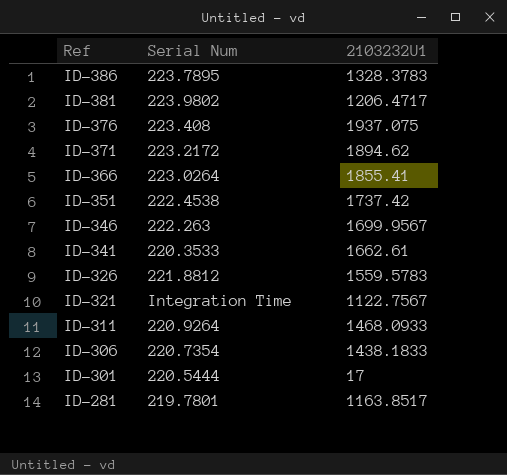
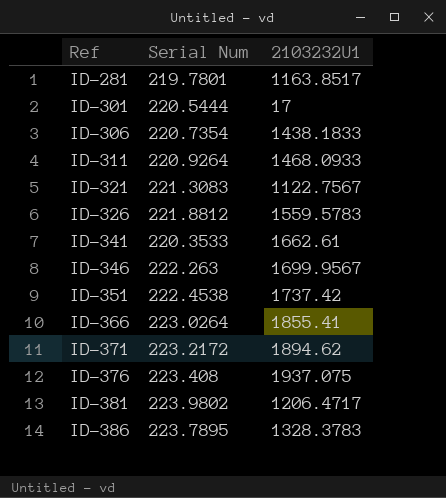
row order: Ref descending -> Ref ascending
ID-321 | Serial Num: Integration Time -> 221.3083

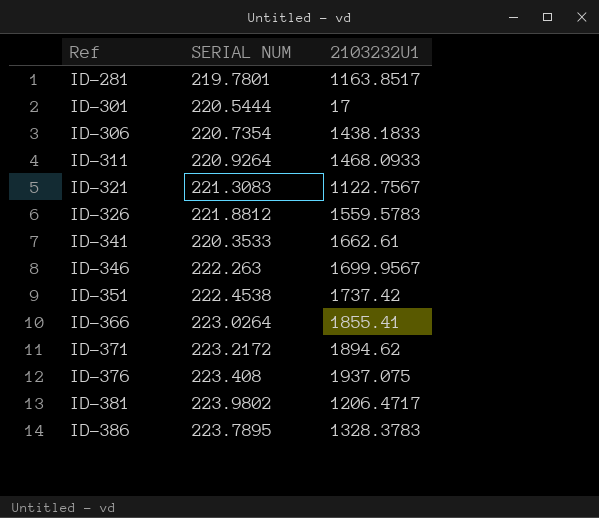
column name: Serial Num -> SERIAL NUM

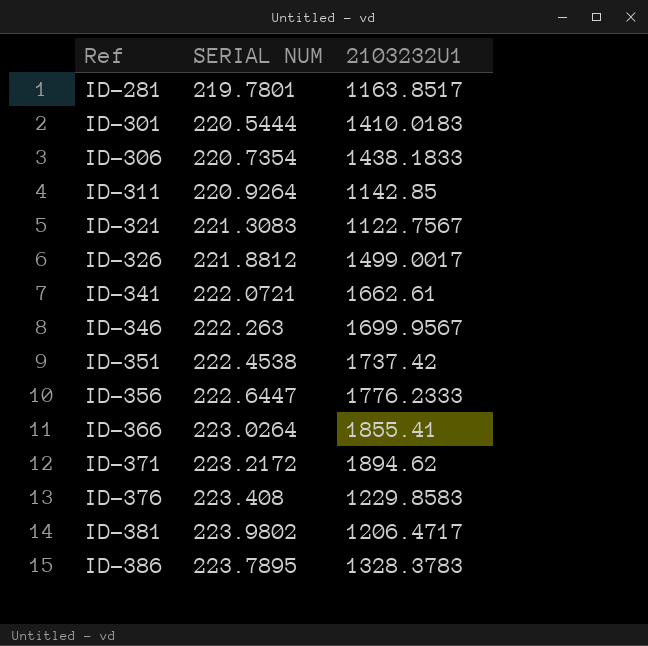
ID-301 | 2103232U1: 17 -> 1410.0183
ID-311 | 2103232U1: 1468.0933 -> 1142.85
ID-326 | 2103232U1: 1559.5783 -> 1499.0017
ID-341 | SERIAL NUM: 220.3533 -> 222.0721
row ID-356: none -> 222.6447 | 1776.2333
ID-376 | 2103232U1: 1937.075 -> 1229.8583

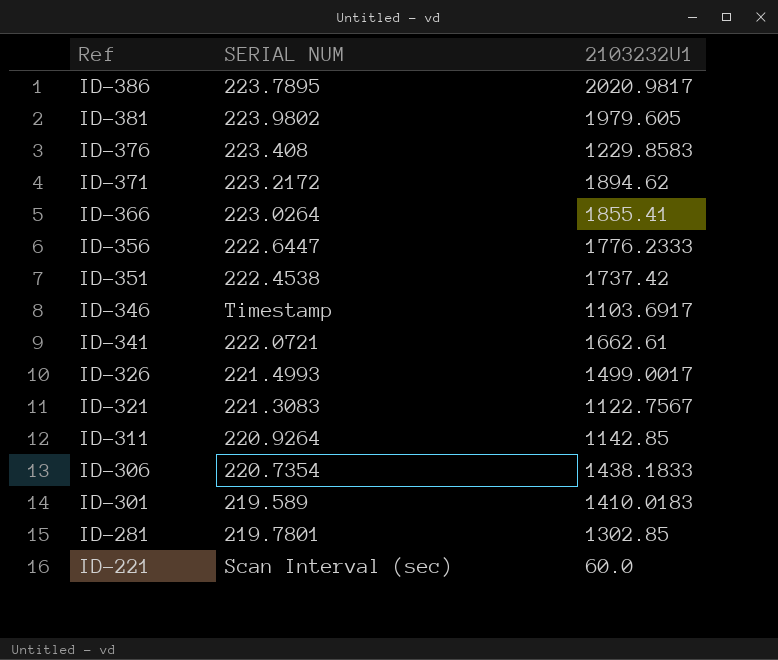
row order: Ref ascending -> Ref descending
ID-386 | 2103232U1: 1328.3783 -> 2020.9817
ID-381 | 2103232U1: 1206.4717 -> 1979.605
ID-346 | SERIAL NUM: 222.263 -> Timestamp
ID-346 | 2103232U1: 1699.9567 -> 1103.6917
ID-326 | SERIAL NUM: 221.8812 -> 221.4993
ID-301 | SERIAL NUM: 220.5444 -> 219.589
ID-281 | 2103232U1: 1163.8517 -> 1302.85
row ID-221: none -> Scan Interval (sec) | 60.0

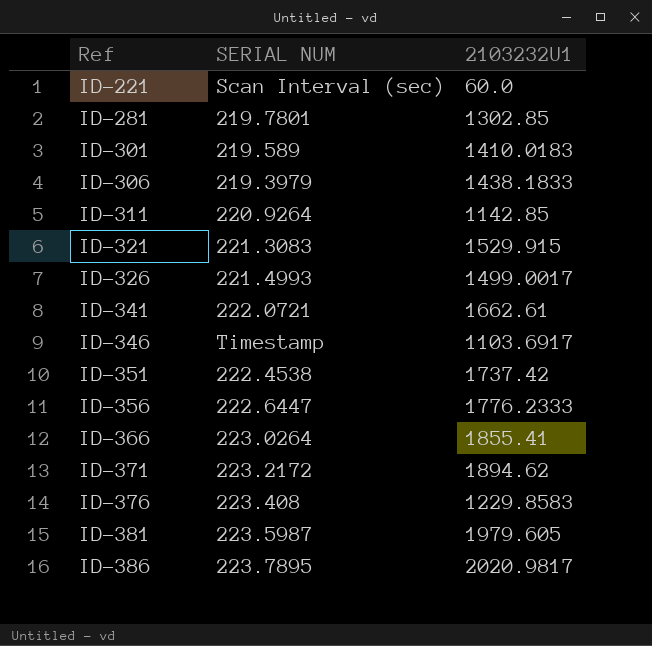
row order: Ref descending -> Ref ascending
ID-306 | SERIAL NUM: 220.7354 -> 219.3979
ID-321 | 2103232U1: 1122.7567 -> 1529.915
ID-381 | SERIAL NUM: 223.9802 -> 223.5987

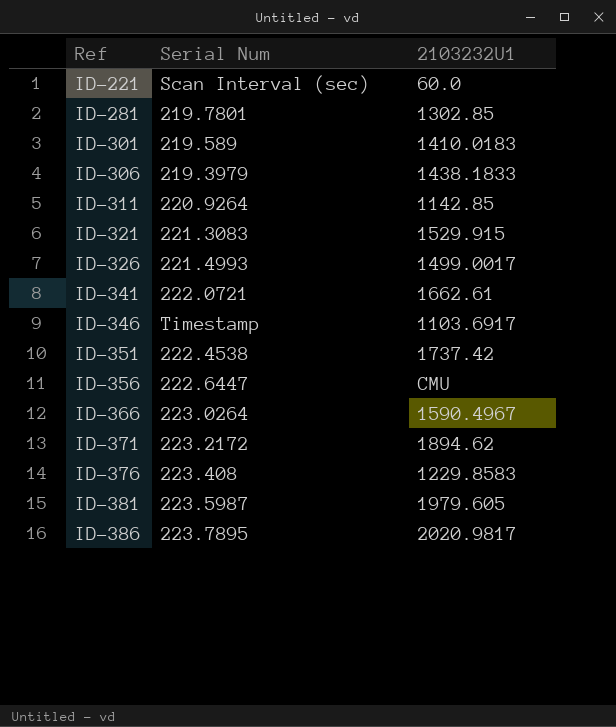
column name: SERIAL NUM -> Serial Num
ID-356 | 2103232U1: 1776.2333 -> CMU
ID-366 | 2103232U1: 1855.41 -> 1590.4967

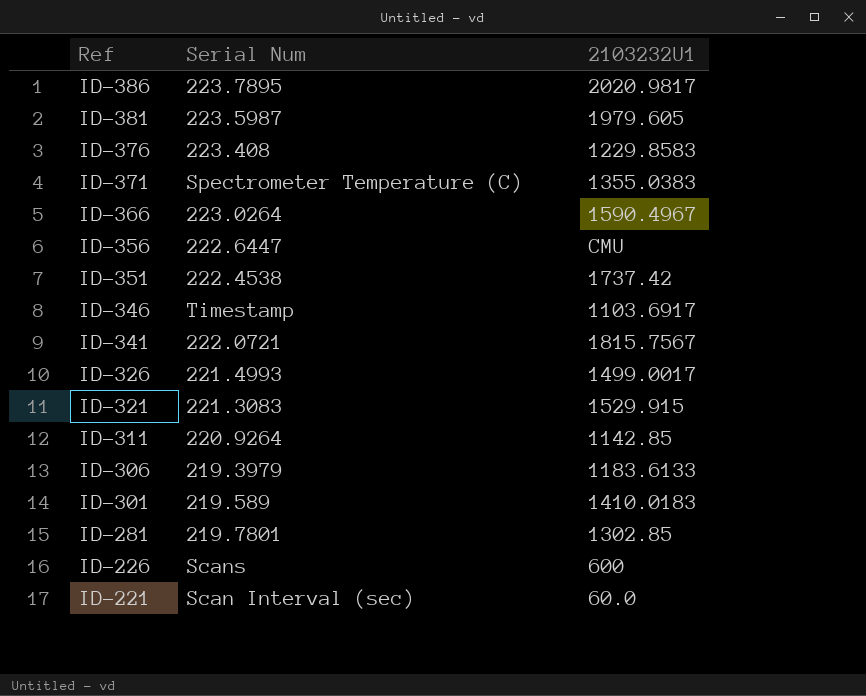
row order: Ref ascending -> Ref descending
ID-371 | Serial Num: 223.2172 -> Spectrometer Temperature (C)
ID-371 | 2103232U1: 1894.62 -> 1355.0383
ID-341 | 2103232U1: 1662.61 -> 1815.7567
ID-306 | 2103232U1: 1438.1833 -> 1183.6133
row ID-226: none -> Scans | 600

